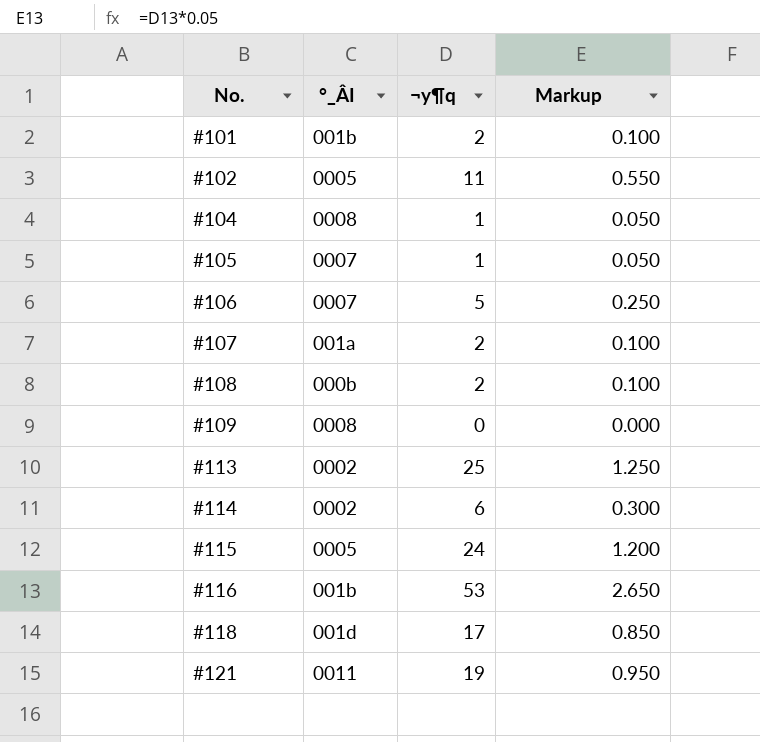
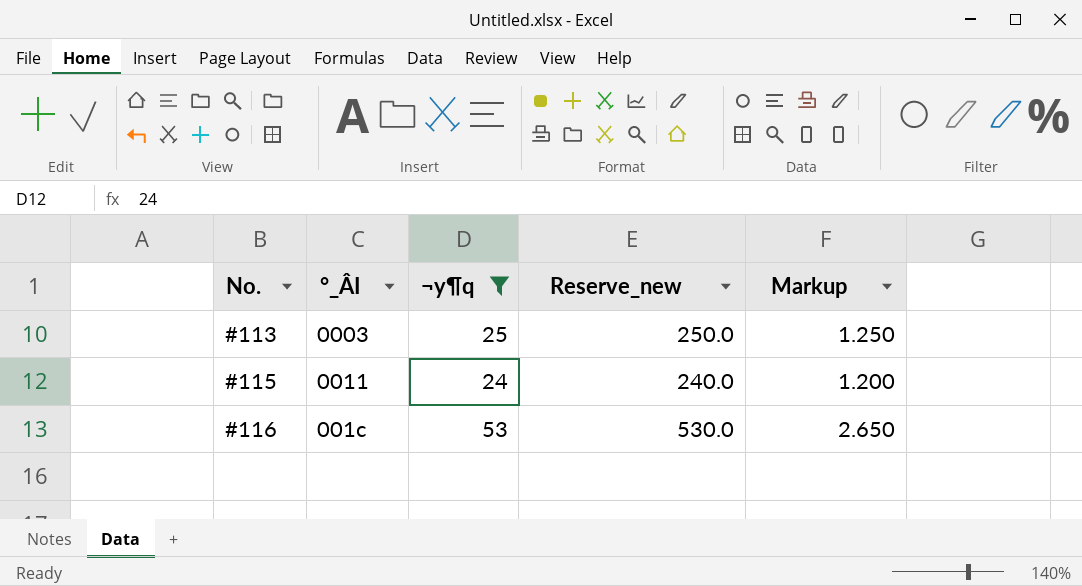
filter: none -> ¬y¶q >= 24
column Reserve_new | formula: none -> [¬y¶q] * 10
#113 | °_ÂI: 0002 -> 0003
#115 | °_ÂI: 0005 -> 0011
#116 | °_ÂI: 001b -> 001c

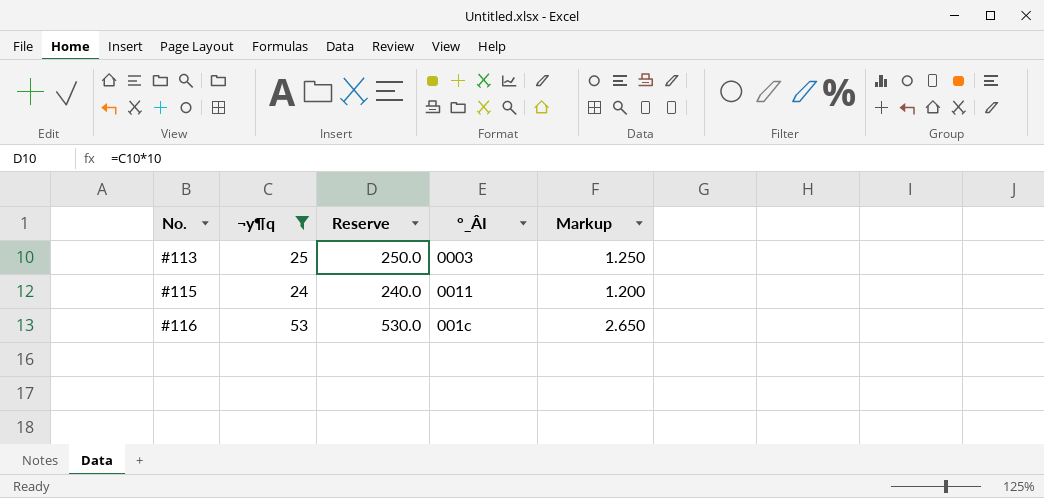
column name: Reserve_new -> Reserve
column °_ÂI | position: 2 -> 4

